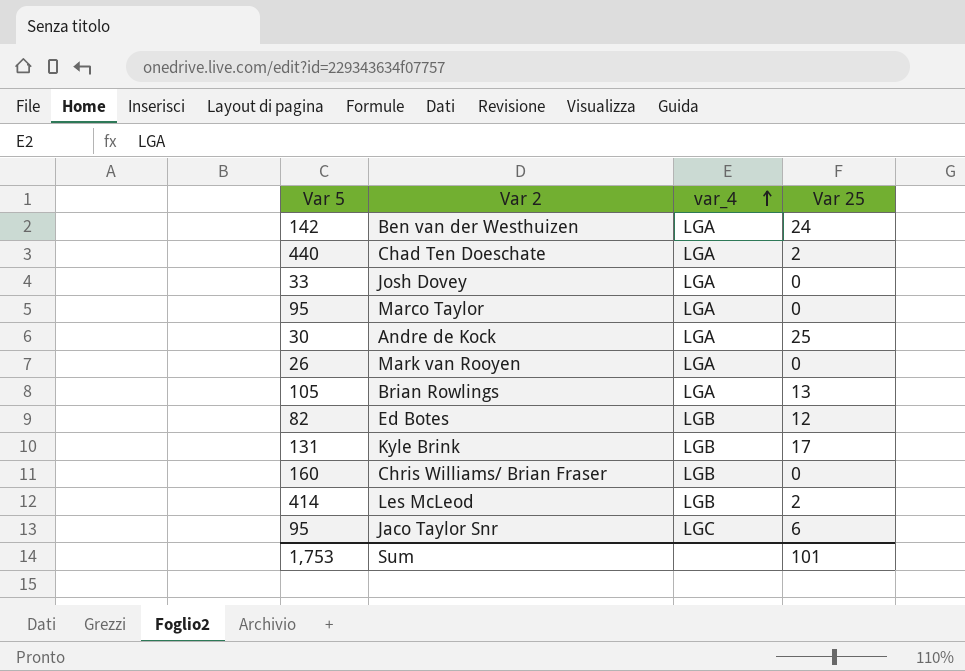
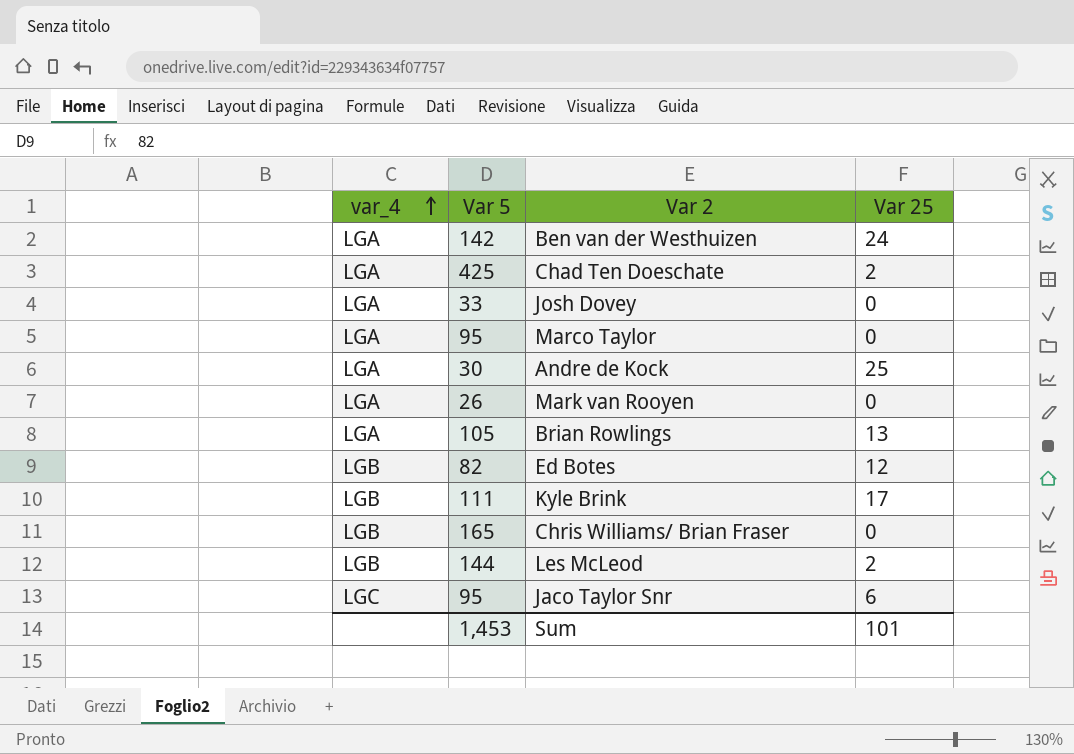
column var_4 | position: 3 -> 1
Chad Ten Doeschate | Var 5: 440 -> 425
Kyle Brink | Var 5: 131 -> 111
Chris Williams/ Brian Fraser | Var 5: 160 -> 165
Les McLeod | Var 5: 414 -> 144
Sum | Var 5: 1,753 -> 1,453

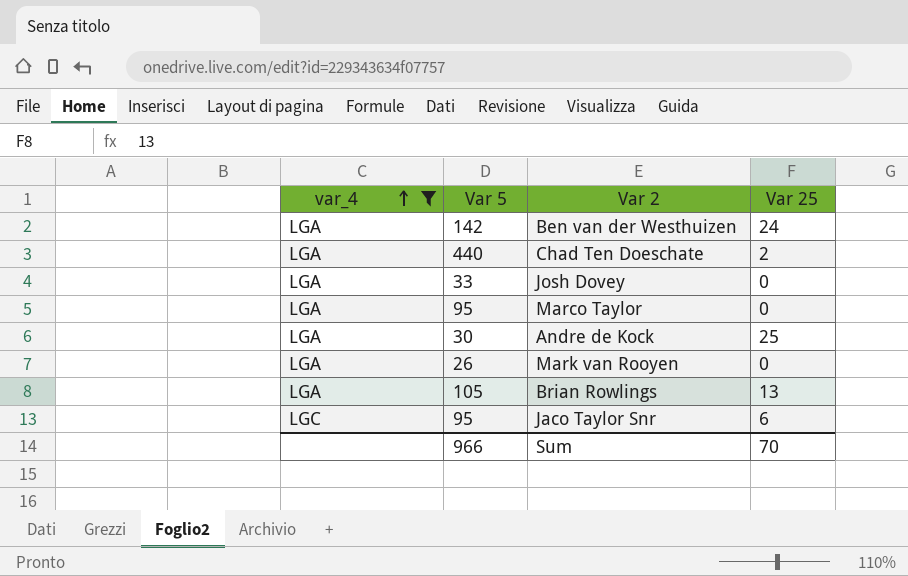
filter: none -> var_4 != LGB
Chad Ten Doeschate | Var 5: 425 -> 440
Sum | Var 5: 1,453 -> 966
Sum | Var 25: 101 -> 70

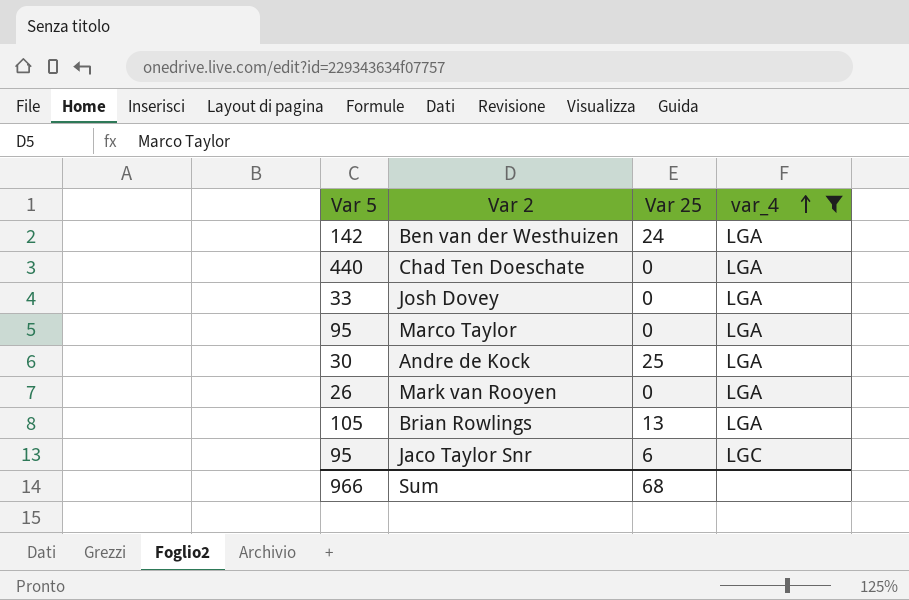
column var_4 | position: 1 -> 4
Chad Ten Doeschate | Var 25: 2 -> 0
Sum | Var 25: 70 -> 68

